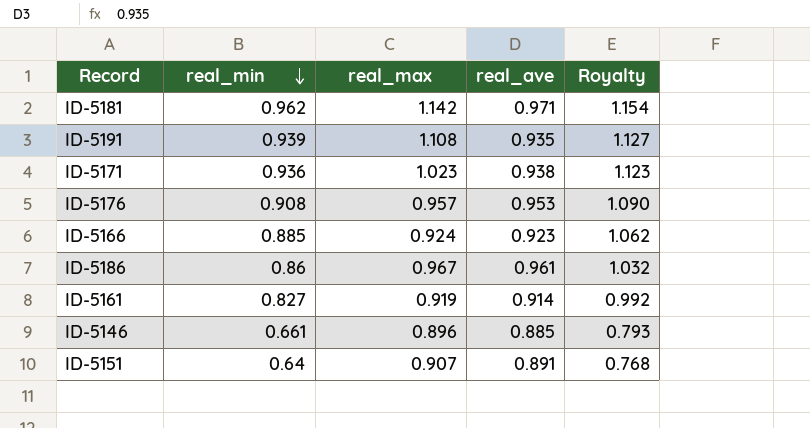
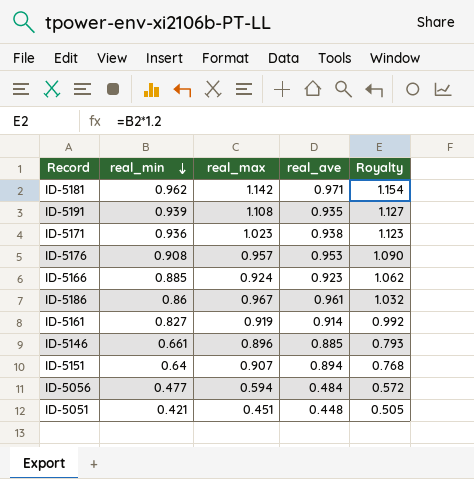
ID-5151 | real_ave: 0.891 -> 0.894
row ID-5056: none -> 0.477 | 0.594 | 0.484 | 0.572
row ID-5051: none -> 0.421 | 0.451 | 0.448 | 0.505

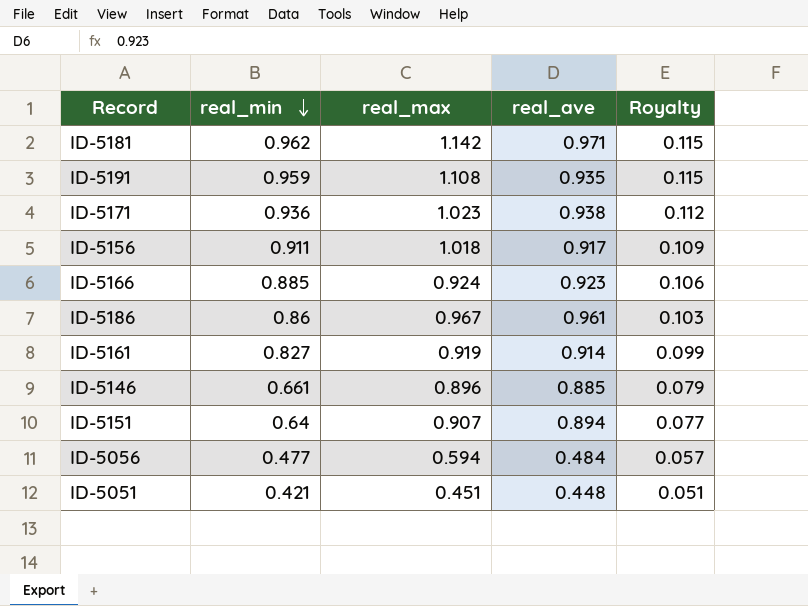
column Royalty | formula: [real_min] * 1.2 -> [real_min] * 0.12
row ID-5176: 0.908 | 0.957 | 0.953 | 1.090 -> none
ID-5191 | real_min: 0.939 -> 0.959
row ID-5156: none -> 0.911 | 1.018 | 0.917 | 0.109

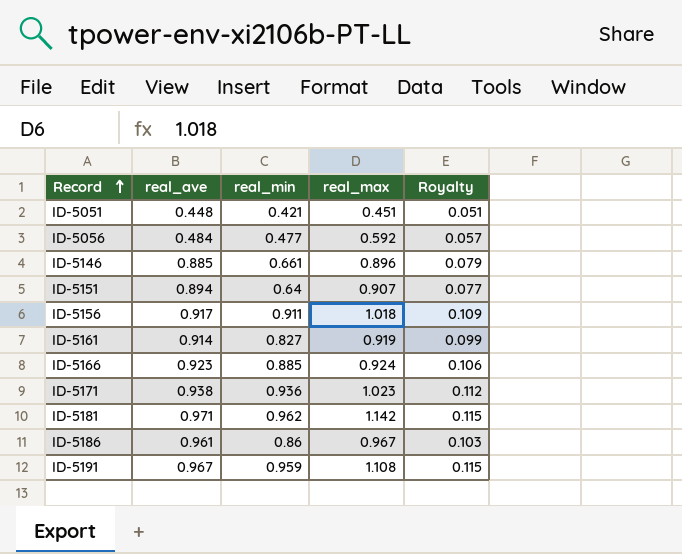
row order: real_min descending -> Record ascending
column real_ave | position: 4 -> 2
ID-5056 | real_max: 0.594 -> 0.592
ID-5191 | real_ave: 0.935 -> 0.967

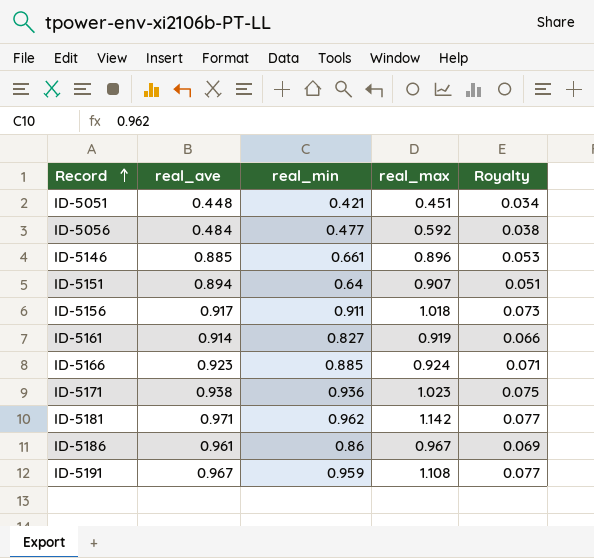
column Royalty | formula: [real_min] * 0.12 -> [real_min] * 0.08

